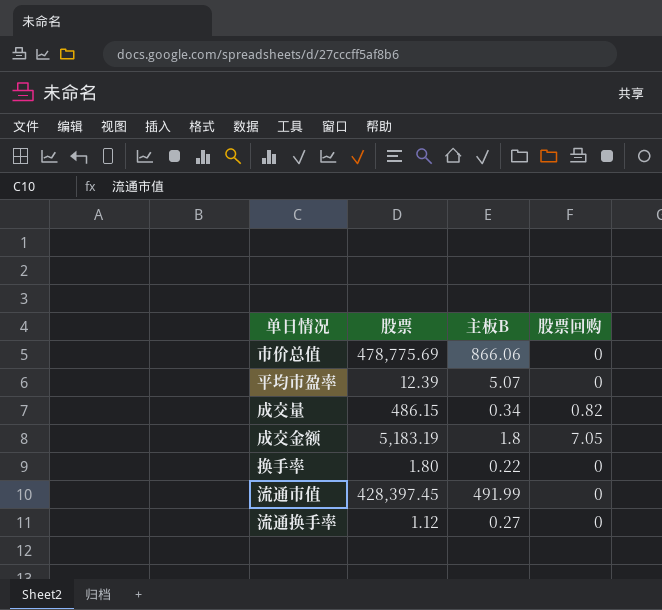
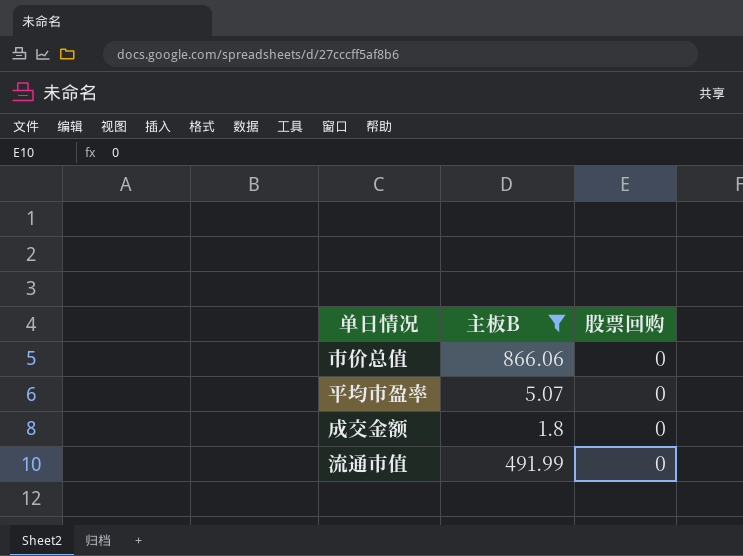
filter: none -> 主板B >= 1.8
column 股票 | position: 2 -> none
成交金额 | 股票回购: 7.05 -> 0

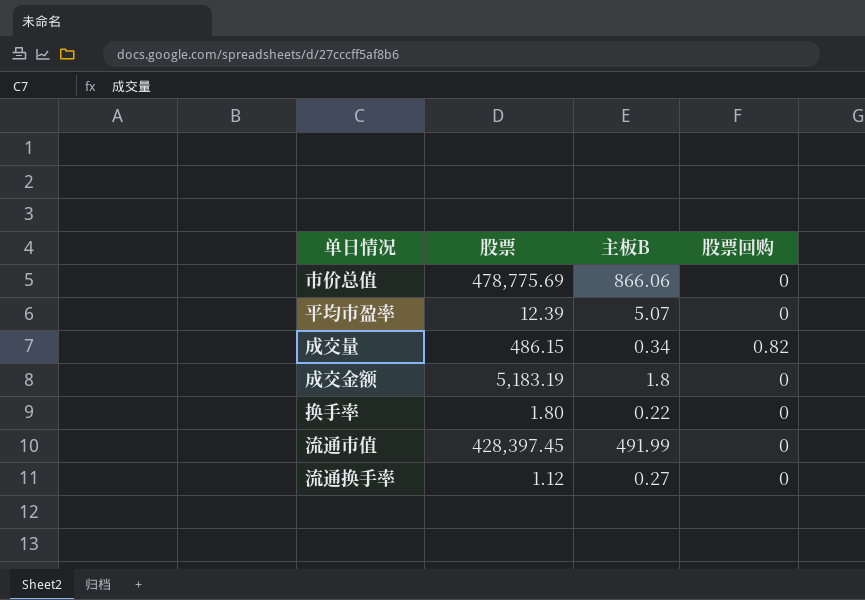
filter: 主板B >= 1.8 -> none
column 股票 | position: none -> 2

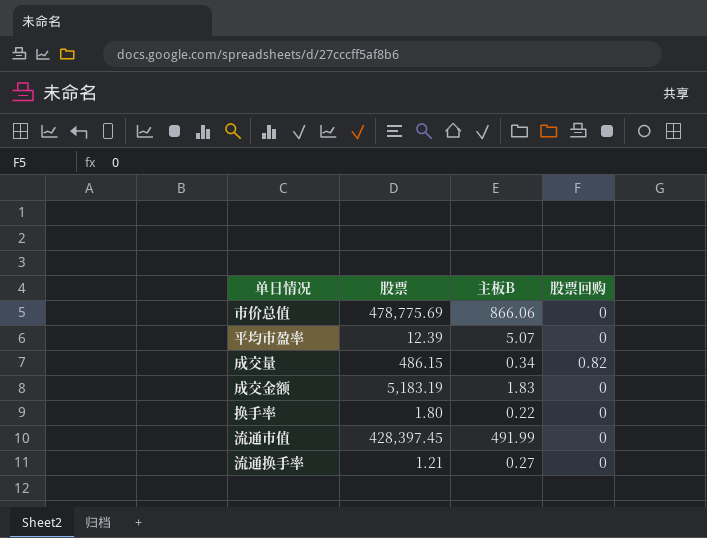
成交金额 | 主板B: 1.8 -> 1.83
流通换手率 | 股票: 1.12 -> 1.21

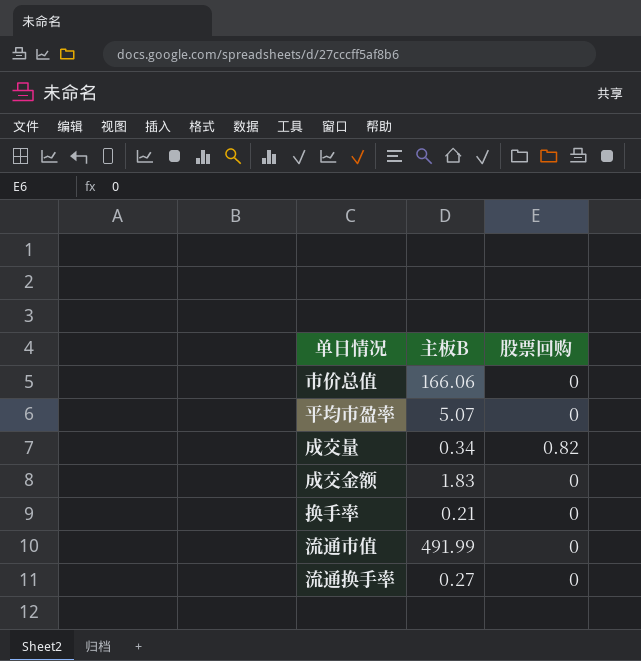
column 股票 | position: 2 -> none
市价总值 | 主板B: 866.06 -> 166.06
换手率 | 主板B: 0.22 -> 0.21

